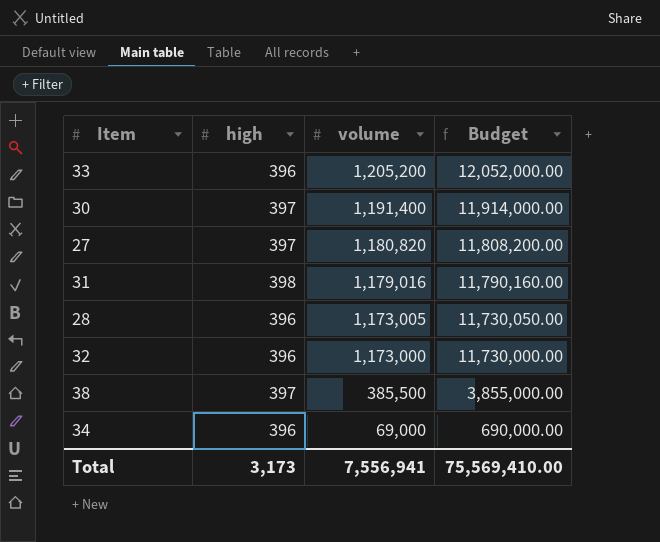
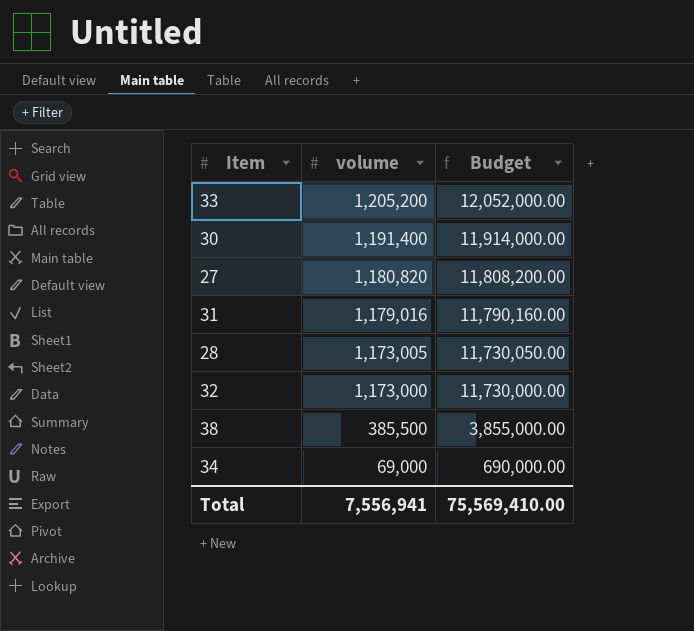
column high | position: 2 -> none

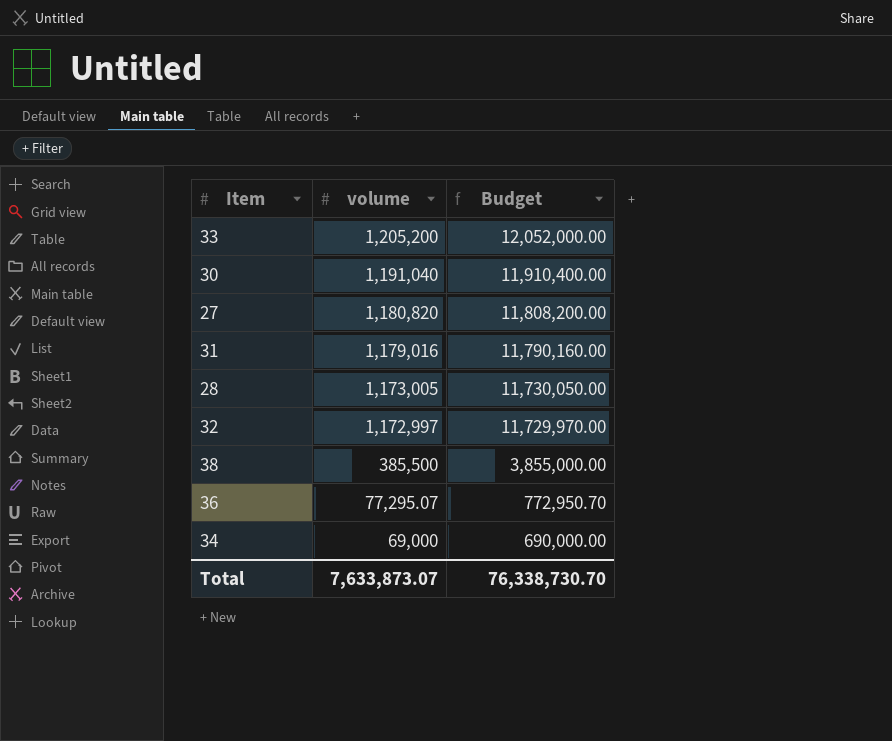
30 | volume: 1,191,400 -> 1,191,040
30 | Budget: 11,914,000.00 -> 11,910,400.00
32 | volume: 1,173,000 -> 1,172,997
32 | Budget: 11,730,000.00 -> 11,729,970.00
row 36: none -> 77,295.07 | 772,950.70
Total | volume: 7,556,941 -> 7,633,873.07
Total | Budget: 75,569,410.00 -> 76,338,730.70

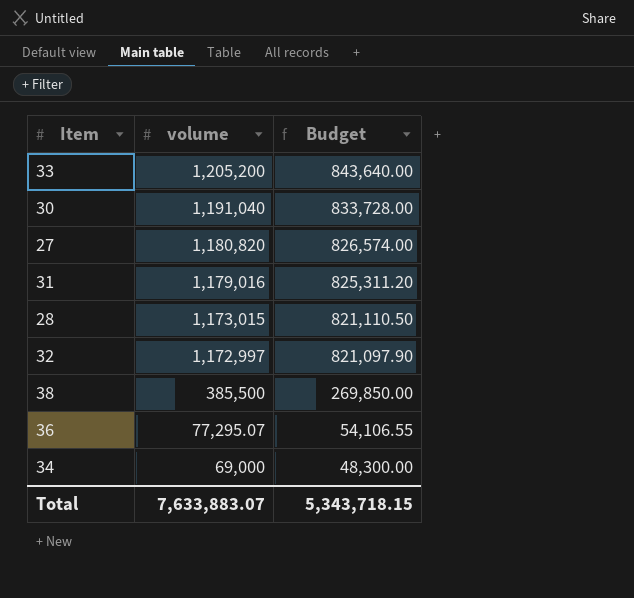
column Budget | formula: [volume] * 10 -> [volume] * 0.7
28 | volume: 1,173,005 -> 1,173,015
Total | volume: 7,633,873.07 -> 7,633,883.07
Total | Budget: 76,338,730.70 -> 5,343,718.15

